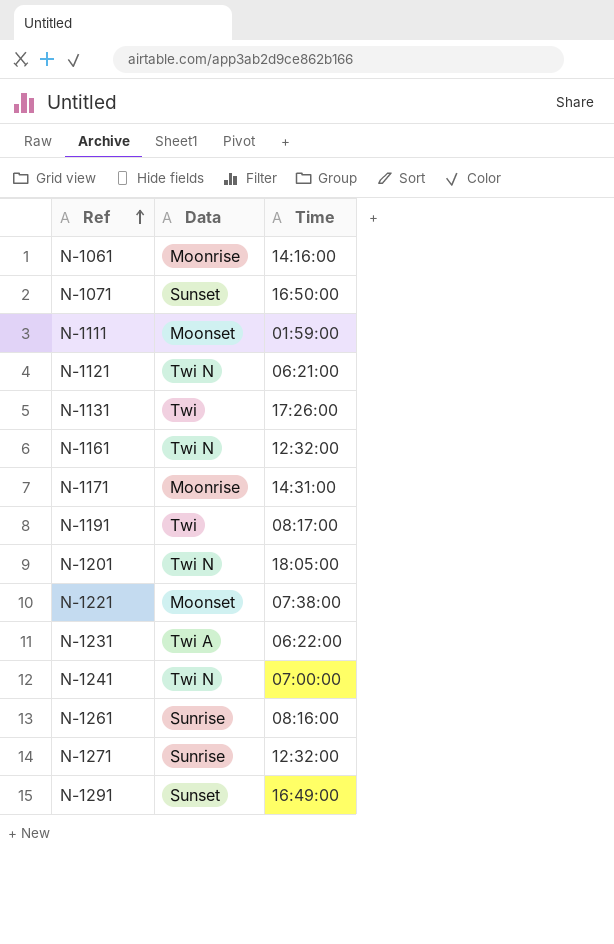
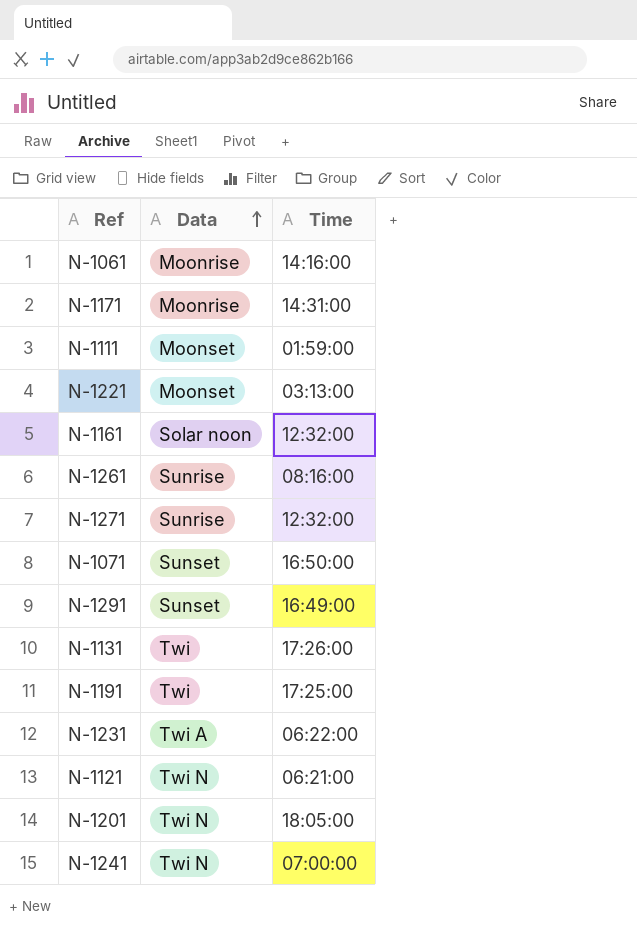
row order: Ref ascending -> Data ascending
N-1221 | Time: 07:38:00 -> 03:13:00
N-1161 | Data: Twi N -> Solar noon
N-1191 | Time: 08:17:00 -> 17:25:00

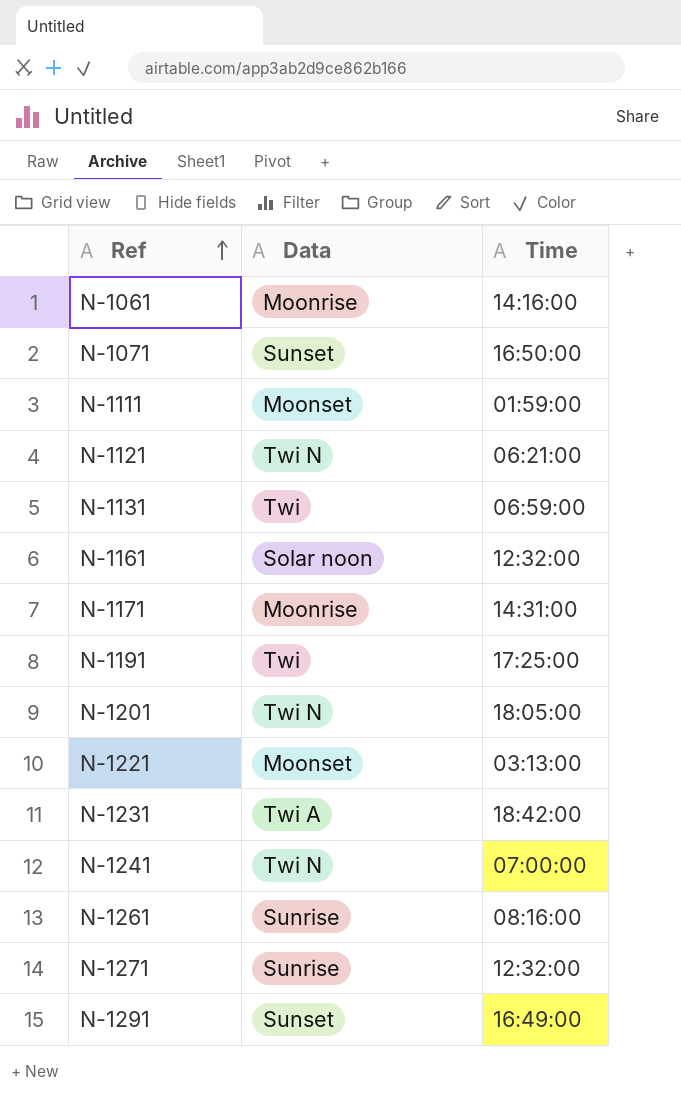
row order: Data ascending -> Ref ascending
N-1131 | Time: 17:26:00 -> 06:59:00
N-1231 | Time: 06:22:00 -> 18:42:00

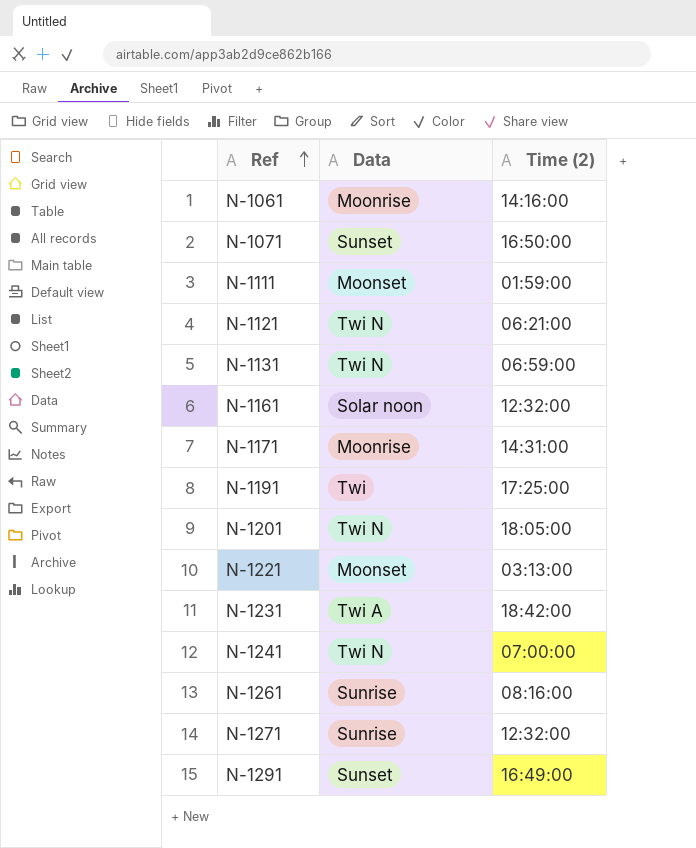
column name: Time -> Time (2)
N-1131 | Data: Twi -> Twi N

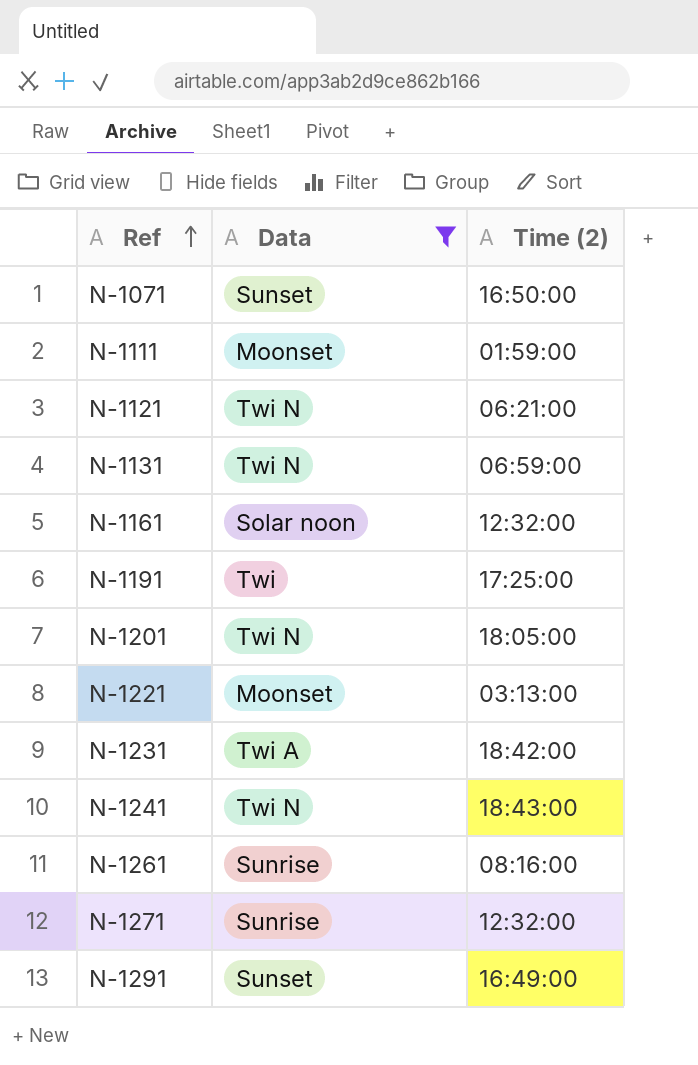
filter: none -> Data != Moonrise
N-1241 | Time (2): 07:00:00 -> 18:43:00

